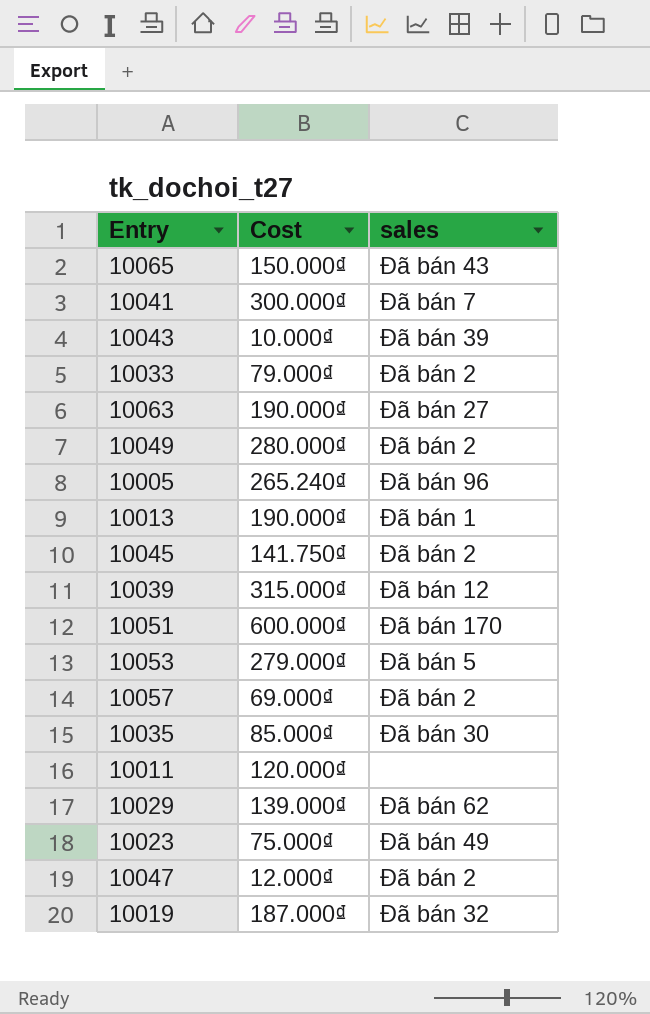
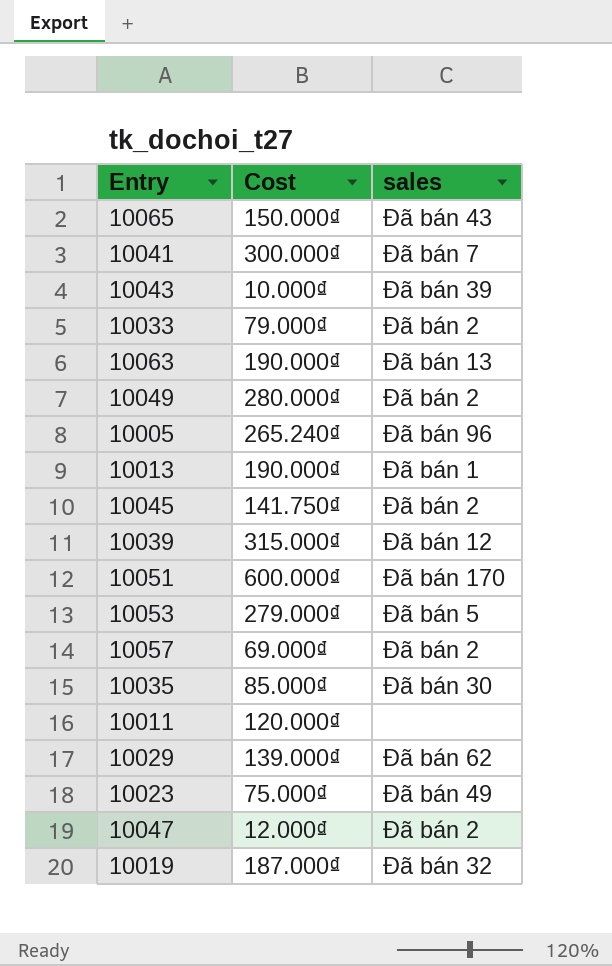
10063 | sales: Đã bán 27 -> Đã bán 13

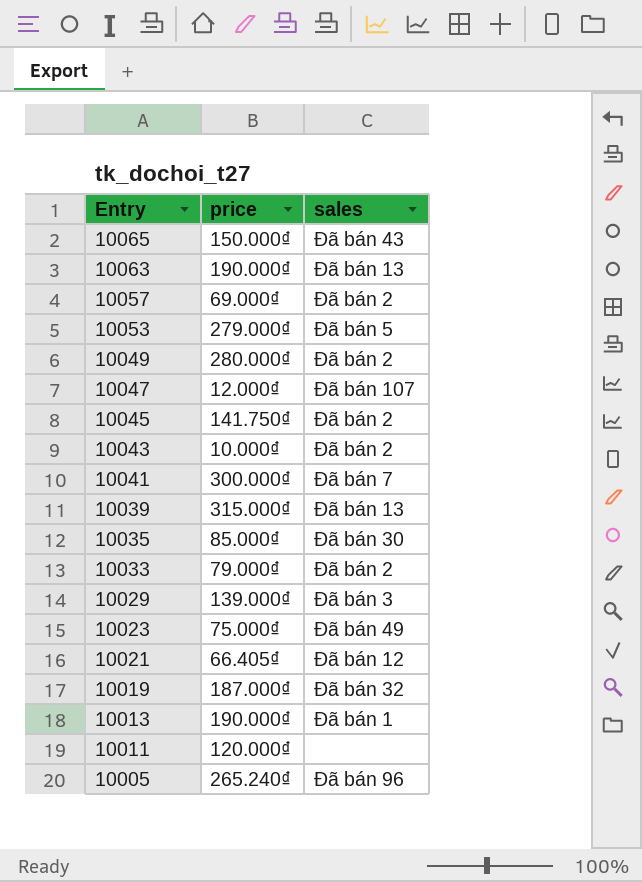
row order: none -> Entry descending
column name: Cost -> price
row 10051: 600.000₫ | Đã bán 170 -> none
10047 | sales: Đã bán 2 -> Đã bán 107
10043 | sales: Đã bán 39 -> Đã bán 2
10039 | sales: Đã bán 12 -> Đã bán 13
10029 | sales: Đã bán 62 -> Đã bán 3
row 10021: none -> 66.405₫ | Đã bán 12

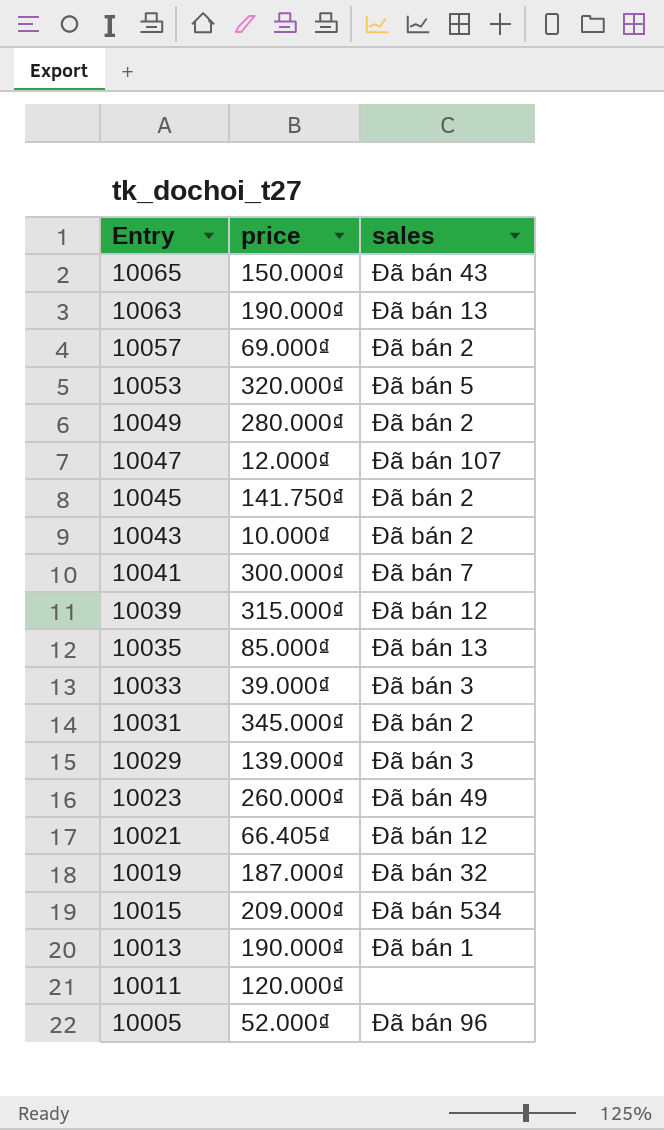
10053 | price: 279.000₫ -> 320.000₫
10039 | sales: Đã bán 13 -> Đã bán 12
10035 | sales: Đã bán 30 -> Đã bán 13
10033 | price: 79.000₫ -> 39.000₫
10033 | sales: Đã bán 2 -> Đã bán 3
row 10031: none -> 345.000₫ | Đã bán 2
10023 | price: 75.000₫ -> 260.000₫
row 10015: none -> 209.000₫ | Đã bán 534
10005 | price: 265.240₫ -> 52.000₫

